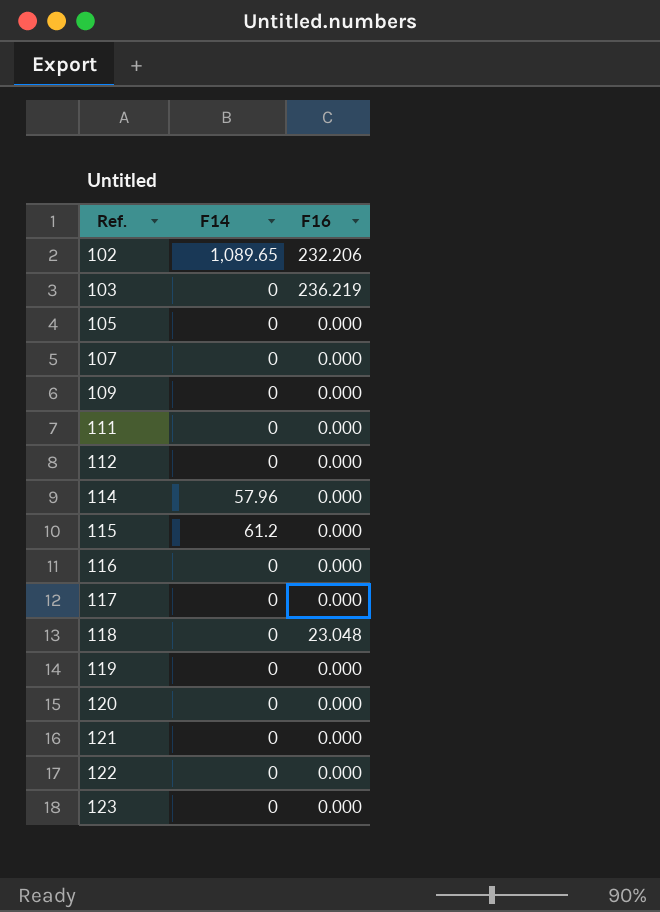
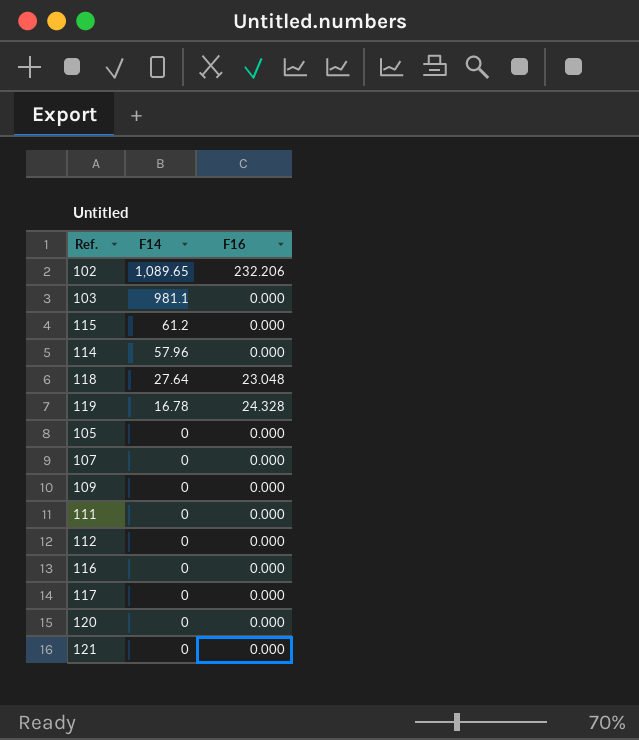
row order: Ref. ascending -> F14 descending
row 122: 0 | 0.000 -> none
row 123: 0 | 0.000 -> none
103 | F14: 0 -> 981.1
103 | F16: 236.219 -> 0.000
118 | F14: 0 -> 27.64
119 | F14: 0 -> 16.78
119 | F16: 0.000 -> 24.328

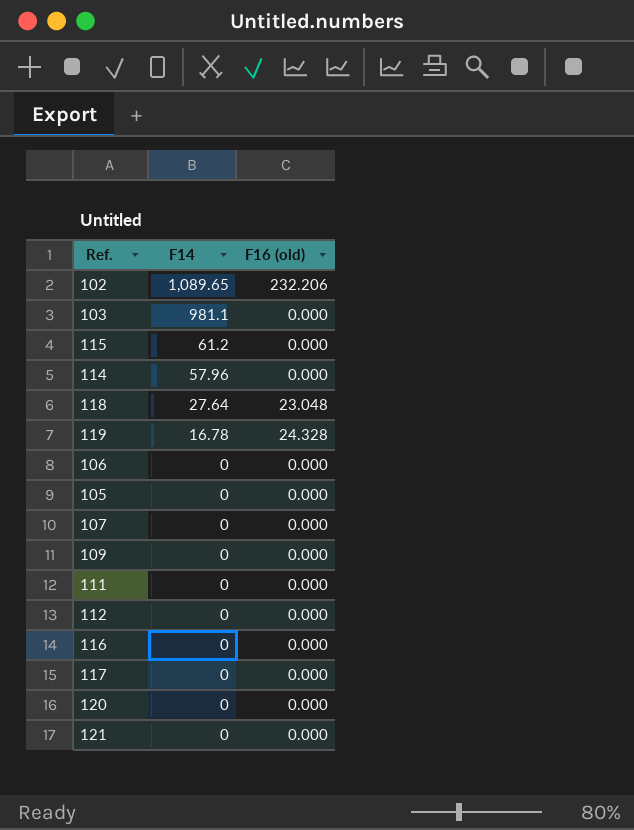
column name: F16 -> F16 (old)
row 106: none -> 0 | 0.000

